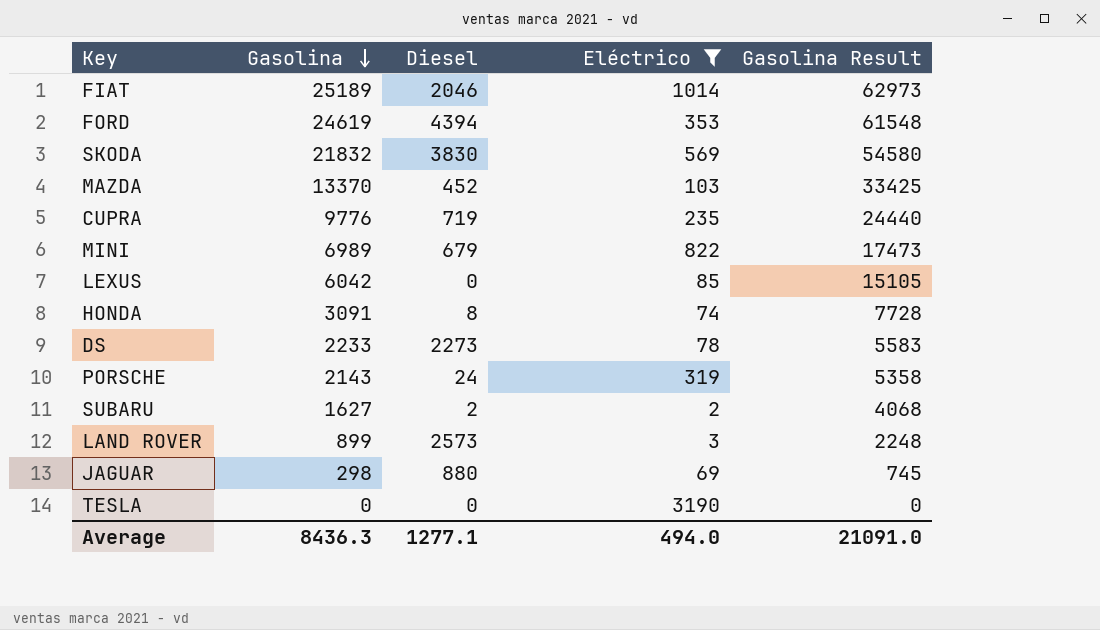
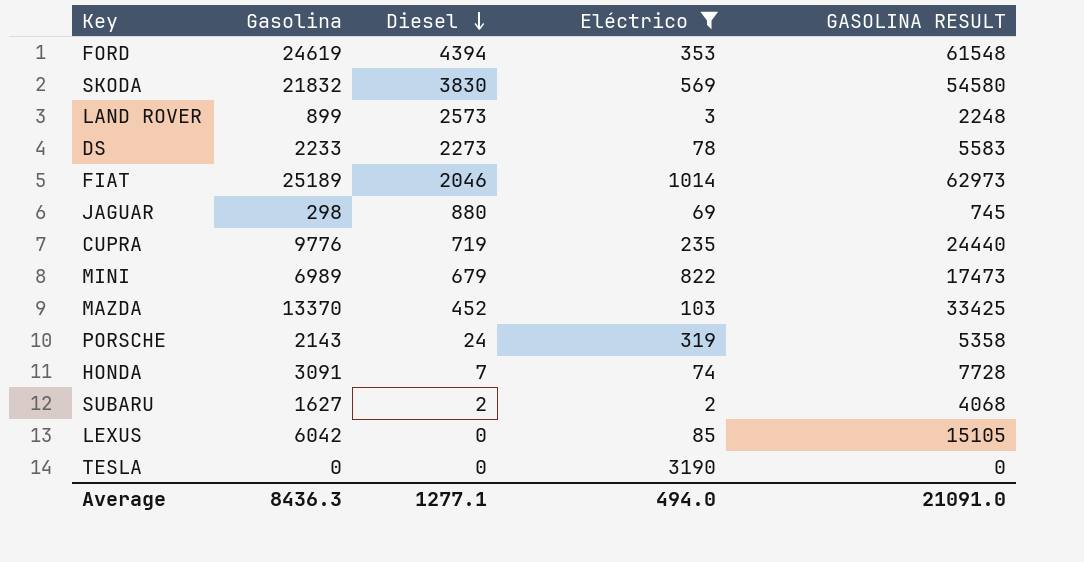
row order: Gasolina descending -> Diesel descending
column name: Gasolina Result -> GASOLINA RESULT
HONDA | Diesel: 8 -> 7

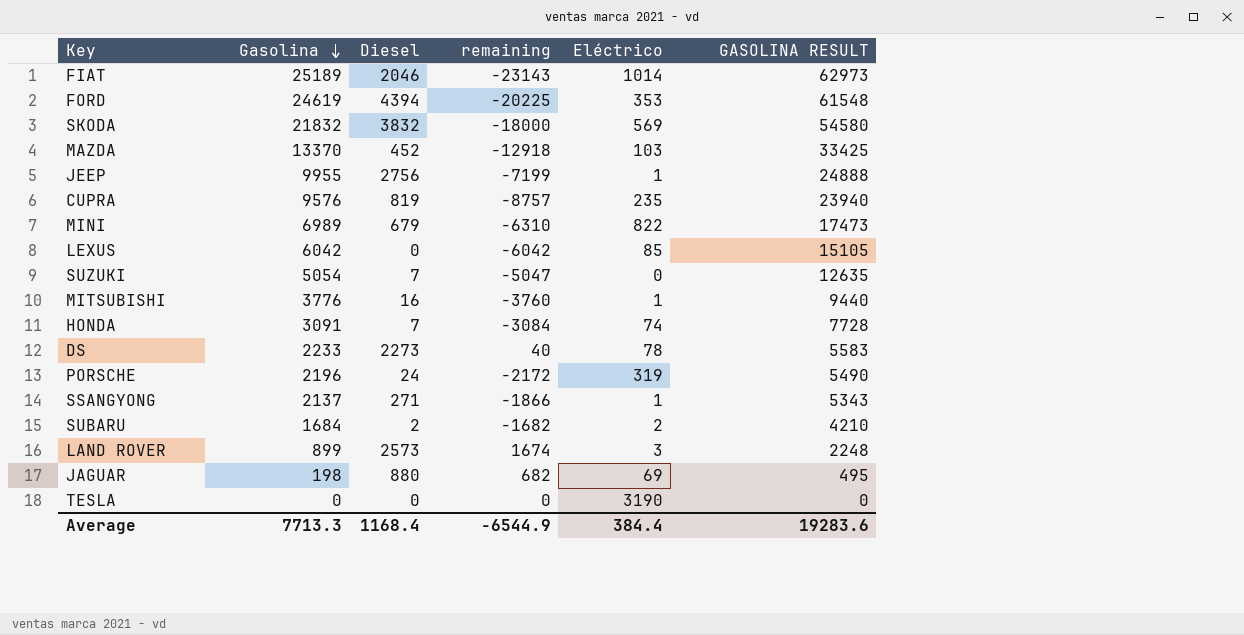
filter: Eléctrico >= 2 -> none
row order: Diesel descending -> Gasolina descending
column remaining | formula: none -> [Diesel] - [Gasolina]
SKODA | Diesel: 3830 -> 3832
CUPRA | Gasolina: 9776 -> 9576
CUPRA | Diesel: 719 -> 819
CUPRA | GASOLINA RESULT: 24440 -> 23940
PORSCHE | Gasolina: 2143 -> 2196
PORSCHE | GASOLINA RESULT: 5358 -> 5490
SUBARU | Gasolina: 1627 -> 1684
SUBARU | GASOLINA RESULT: 4068 -> 4210
JAGUAR | Gasolina: 298 -> 198
JAGUAR | GASOLINA RESULT: 745 -> 495
Average | Gasolina: 8436.3 -> 7713.3
Average | Diesel: 1277.1 -> 1168.4
Average | Eléctrico: 494.0 -> 384.4
Average | GASOLINA RESULT: 21091.0 -> 19283.6

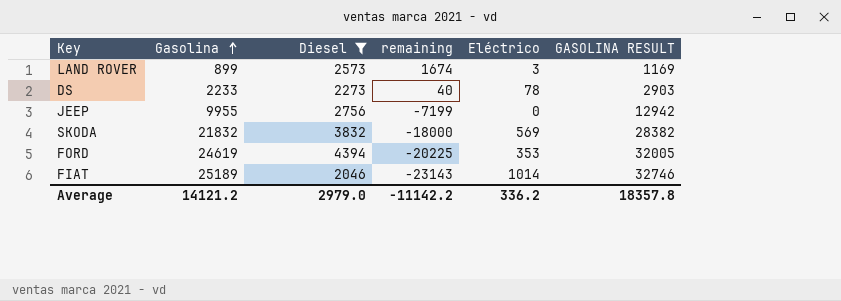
filter: none -> Diesel >= 2046
row order: Gasolina descending -> Gasolina ascending
column GASOLINA RESULT | formula: [Gasolina] * 2.5 -> [Gasolina] * 1.3
JEEP | Eléctrico: 1 -> 0
Average | Gasolina: 7713.3 -> 14121.2
Average | Diesel: 1168.4 -> 2979.0
Average | remaining: -6544.9 -> -11142.2
Average | Eléctrico: 384.4 -> 336.2
Average | GASOLINA RESULT: 19283.6 -> 18357.8

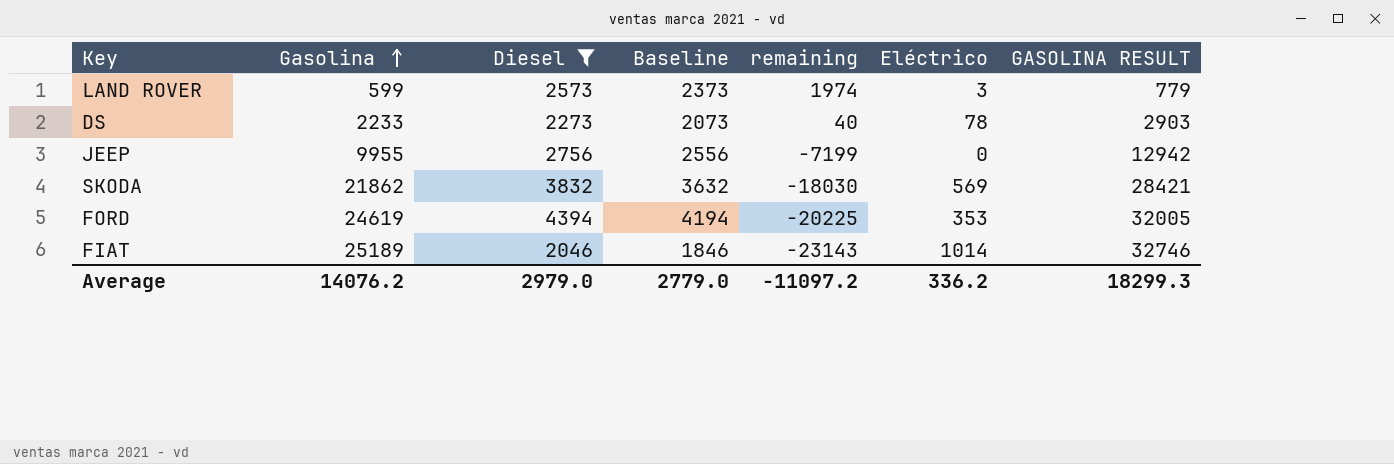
column Baseline | formula: none -> [Diesel] - 200
LAND ROVER | Gasolina: 899 -> 599
LAND ROVER | remaining: 1674 -> 1974
LAND ROVER | GASOLINA RESULT: 1169 -> 779
SKODA | Gasolina: 21832 -> 21862
SKODA | remaining: -18000 -> -18030
SKODA | GASOLINA RESULT: 28382 -> 28421
Average | Gasolina: 14121.2 -> 14076.2
Average | remaining: -11142.2 -> -11097.2
Average | GASOLINA RESULT: 18357.8 -> 18299.3

